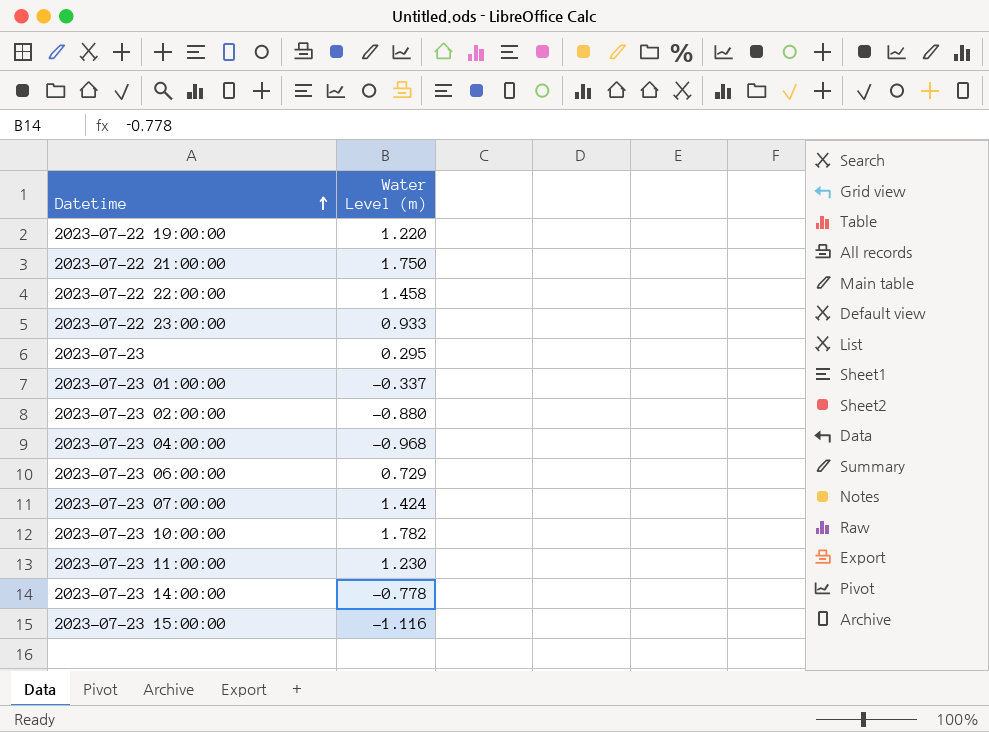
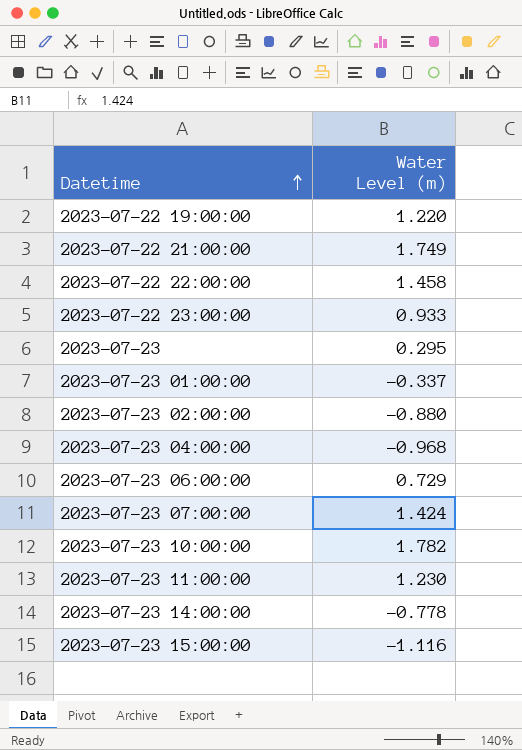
2023-07-22 21:00:00 | Water Level (m): 1.750 -> 1.749

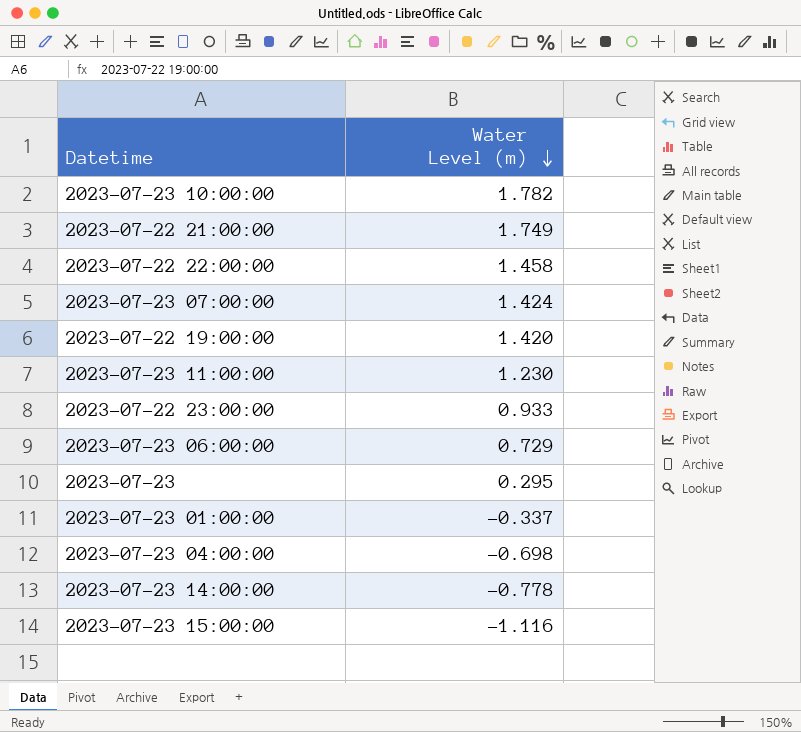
row order: Datetime ascending -> Water Level (m) descending
row 2023-07-23 02:00:00: -0.880 -> none
2023-07-22 19:00:00 | Water Level (m): 1.220 -> 1.420
2023-07-23 04:00:00 | Water Level (m): -0.968 -> -0.698

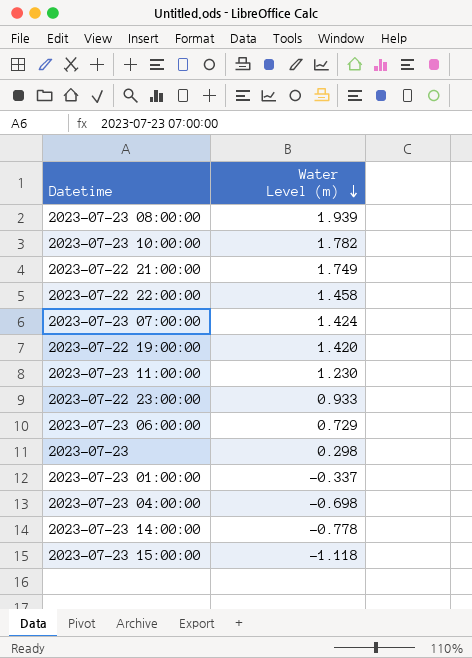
row 2023-07-23 08:00:00: none -> 1.939
2023-07-23 | Water Level (m): 0.295 -> 0.298
2023-07-23 15:00:00 | Water Level (m): -1.116 -> -1.118

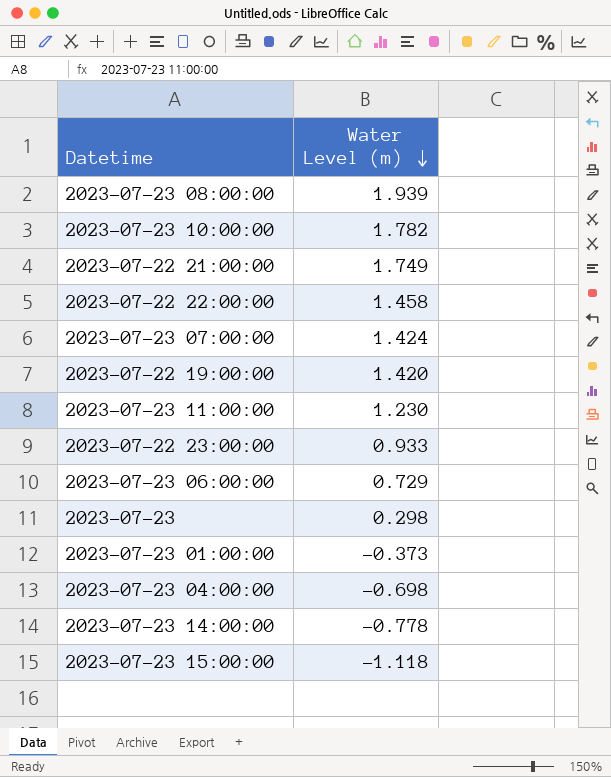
2023-07-23 01:00:00 | Water Level (m): -0.337 -> -0.373

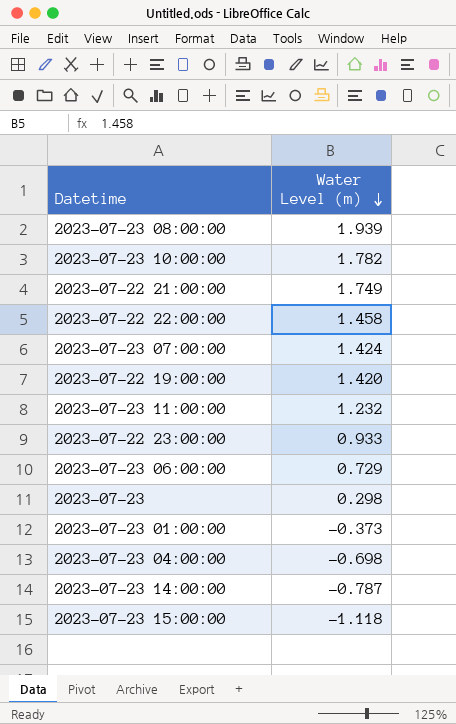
2023-07-23 11:00:00 | Water Level (m): 1.230 -> 1.232
2023-07-23 14:00:00 | Water Level (m): -0.778 -> -0.787

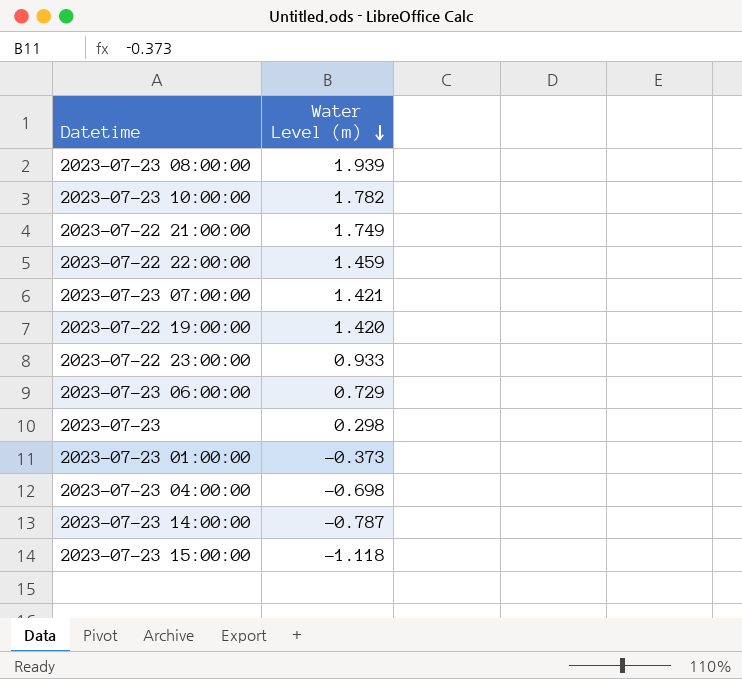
row 2023-07-23 11:00:00: 1.232 -> none
2023-07-22 22:00:00 | Water Level (m): 1.458 -> 1.459
2023-07-23 07:00:00 | Water Level (m): 1.424 -> 1.421

